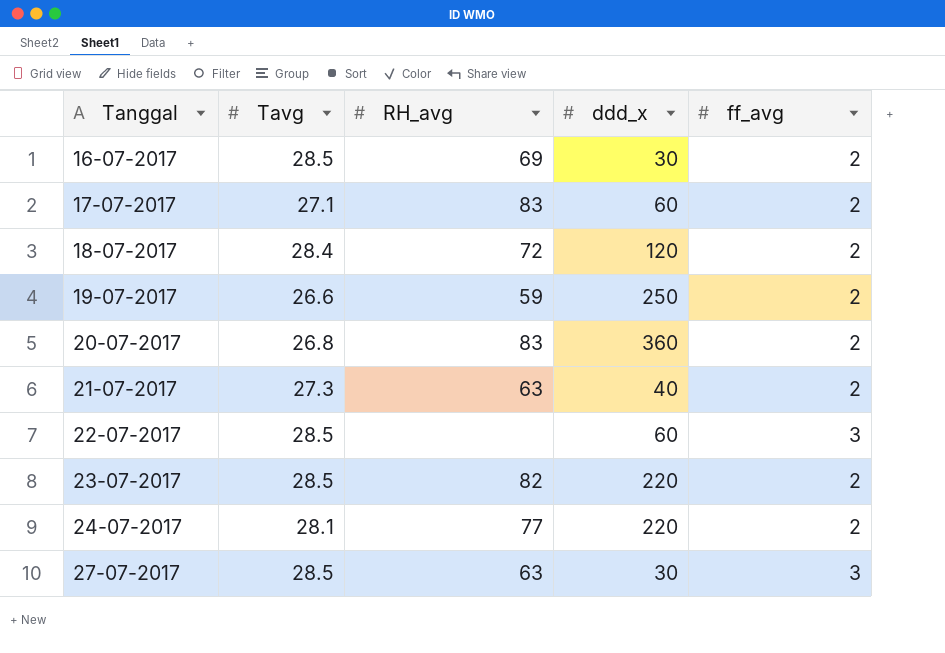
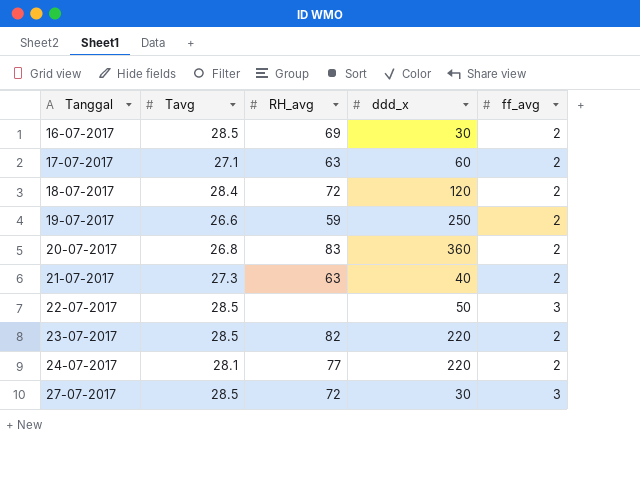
17-07-2017 | RH_avg: 83 -> 63
22-07-2017 | ddd_x: 60 -> 50
27-07-2017 | RH_avg: 63 -> 72

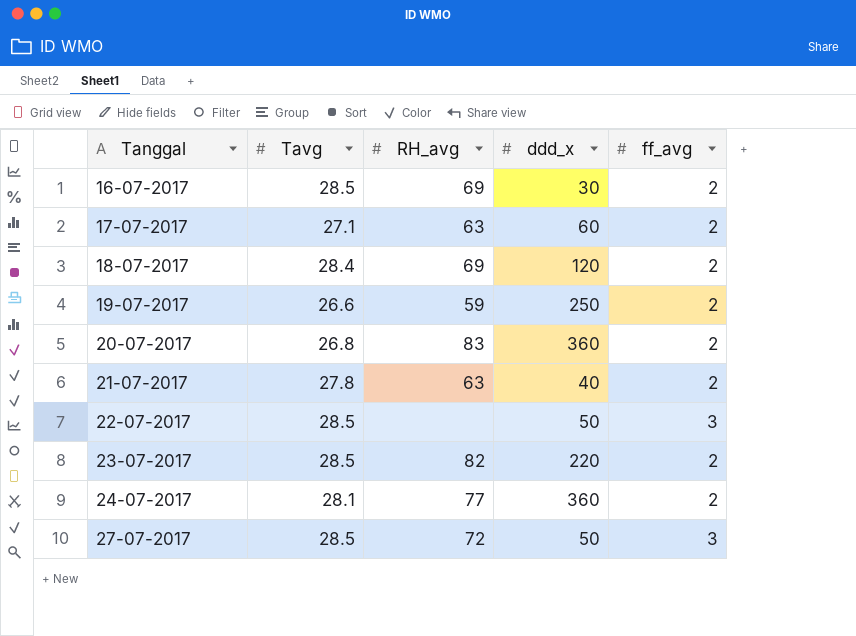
18-07-2017 | RH_avg: 72 -> 69
21-07-2017 | Tavg: 27.3 -> 27.8
24-07-2017 | ddd_x: 220 -> 360
27-07-2017 | ddd_x: 30 -> 50

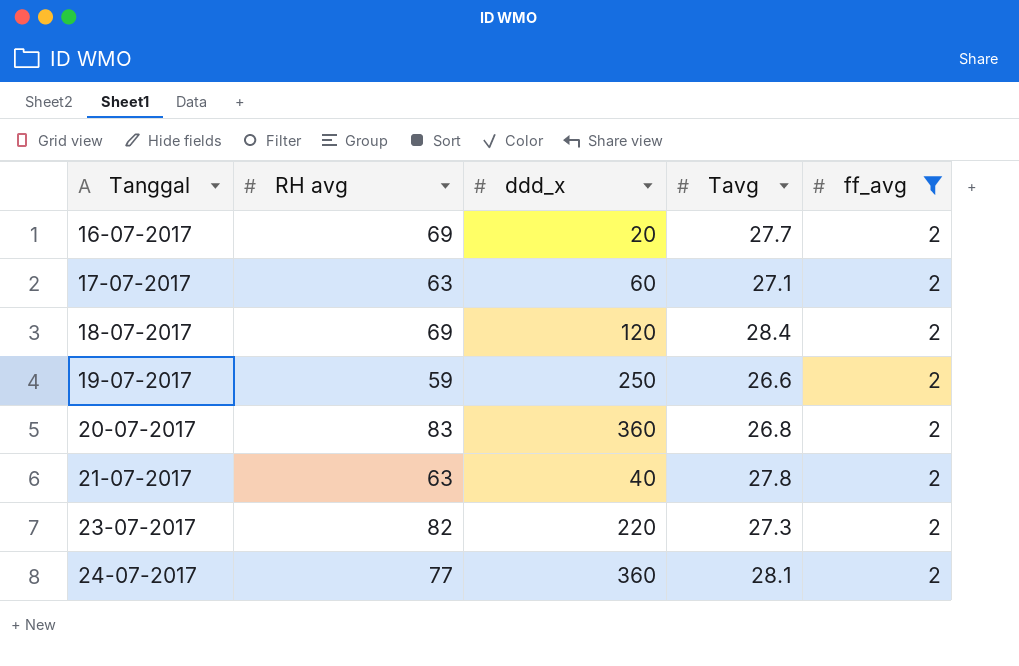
filter: none -> ff_avg = 2
column name: RH_avg -> RH avg
column Tavg | position: 2 -> 4
16-07-2017 | ddd_x: 30 -> 20
16-07-2017 | Tavg: 28.5 -> 27.7
23-07-2017 | Tavg: 28.5 -> 27.3

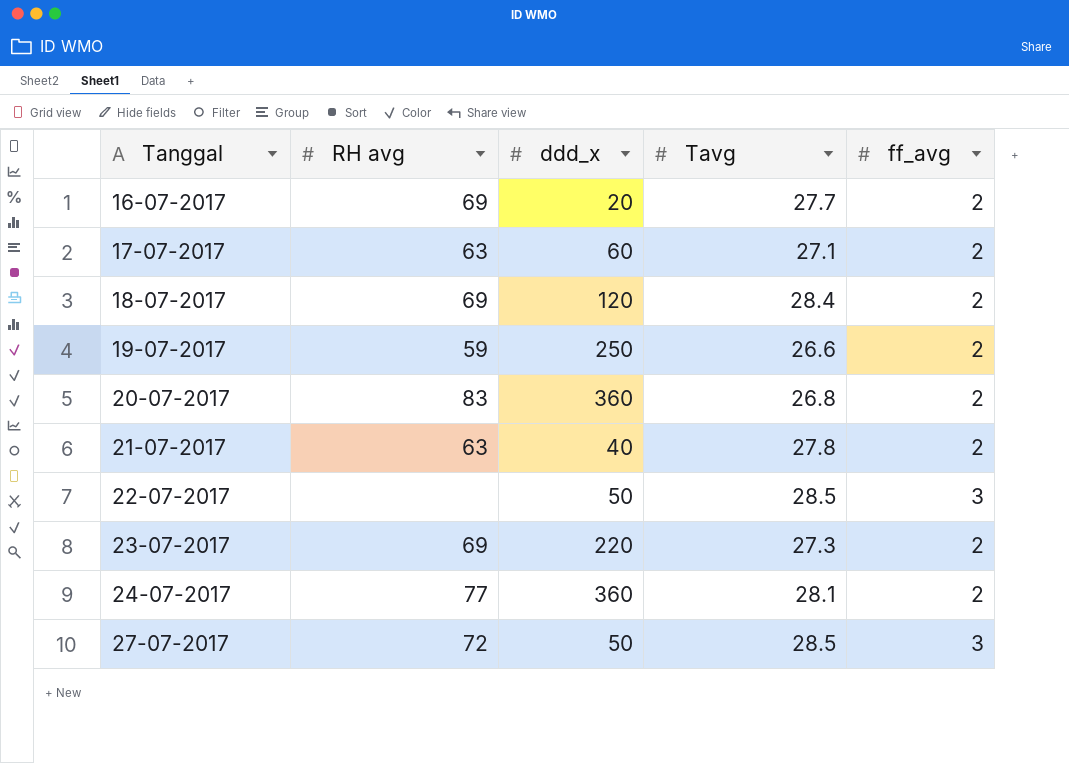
filter: ff_avg = 2 -> none
23-07-2017 | RH avg: 82 -> 69

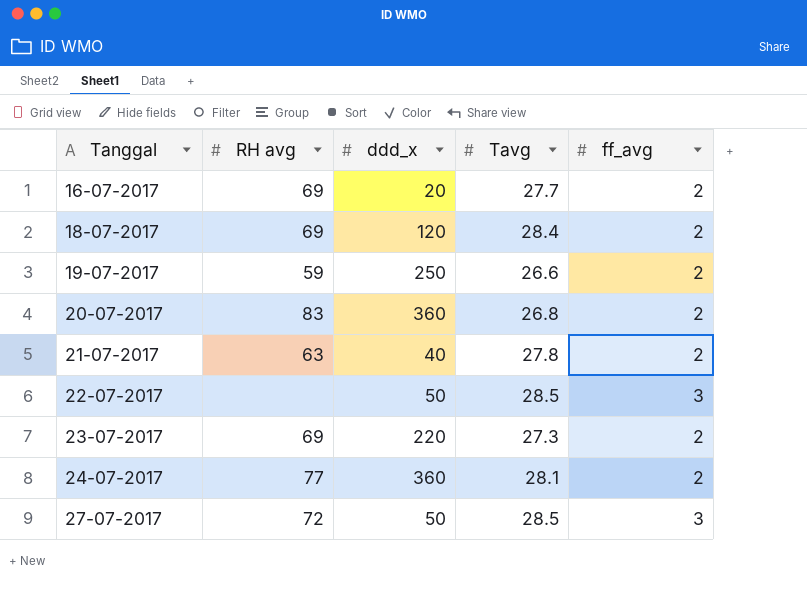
row 17-07-2017: 63 | 60 | 27.1 | 2 -> none

